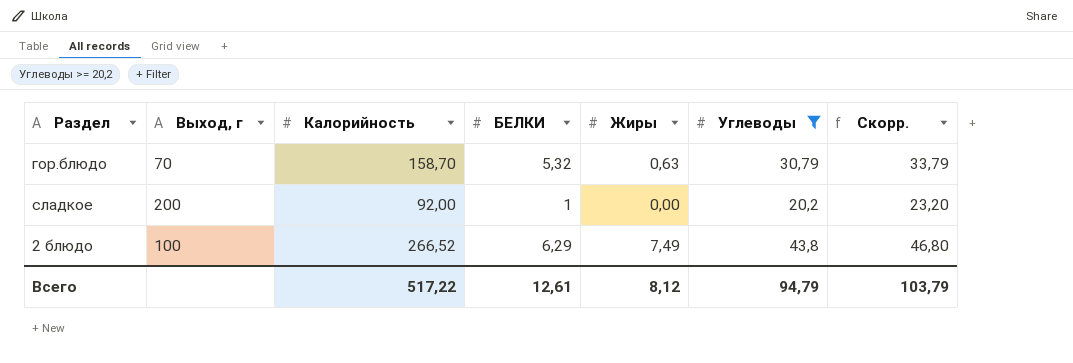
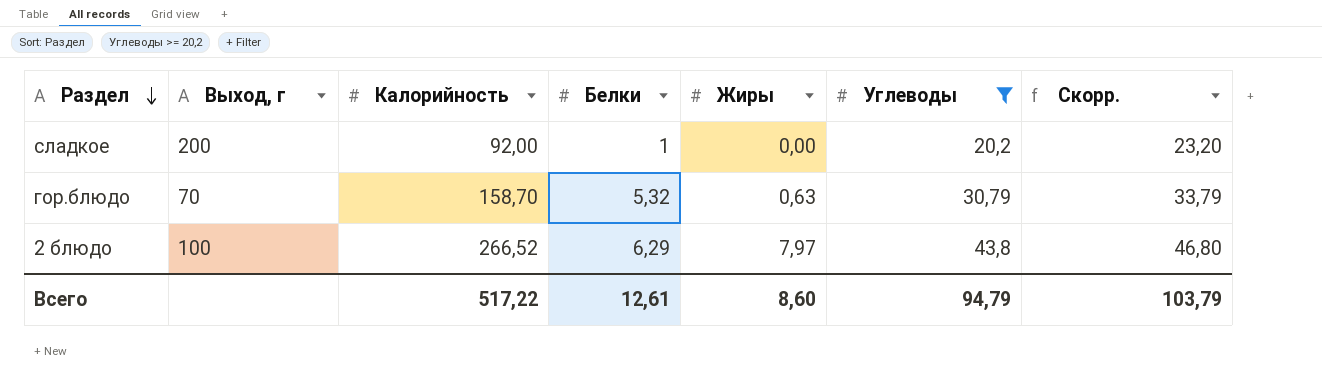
row order: none -> Раздел descending
column name: БЕЛКИ -> Белки
2 блюдо | Жиры: 7,49 -> 7,97
Всего | Жиры: 8,12 -> 8,60

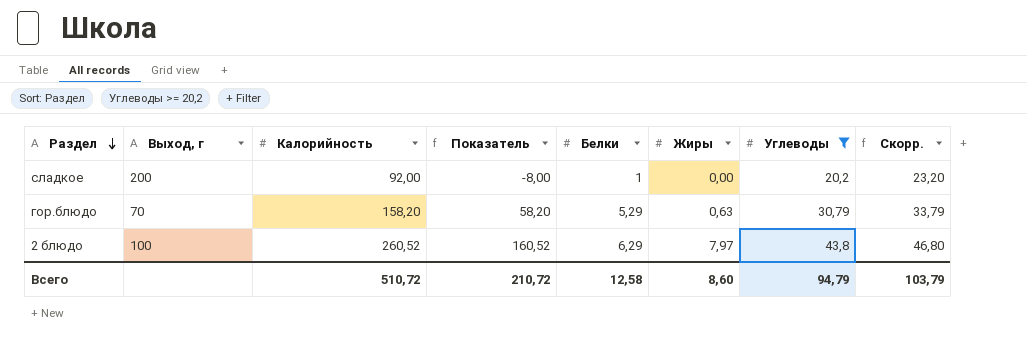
column Показатель | formula: none -> [Калорийность] - 100
гор.блюдо | Калорийность: 158,70 -> 158,20
гор.блюдо | Белки: 5,32 -> 5,29
2 блюдо | Калорийность: 266,52 -> 260,52
Всего | Калорийность: 517,22 -> 510,72
Всего | Белки: 12,61 -> 12,58

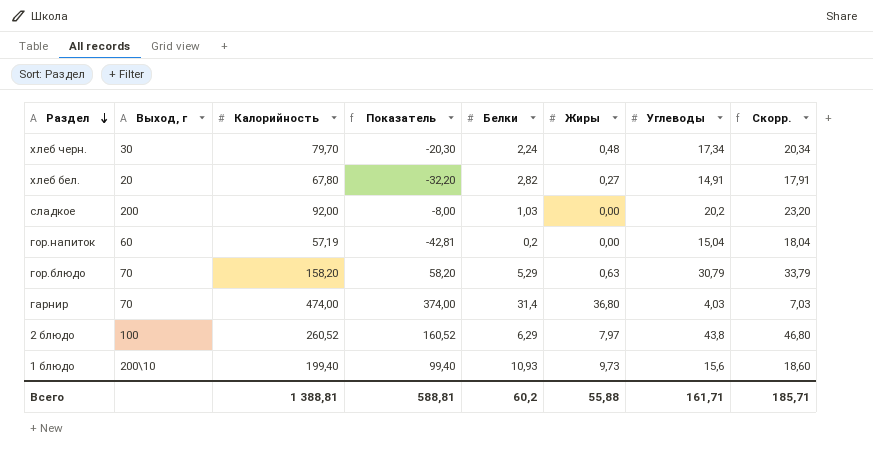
filter: Углеводы >= 20,2 -> none
сладкое | Белки: 1 -> 1,03
Всего | Калорийность: 510,72 -> 1 388,81
Всего | Показатель: 210,72 -> 588,81
Всего | Белки: 12,58 -> 60,2
Всего | Жиры: 8,60 -> 55,88
Всего | Углеводы: 94,79 -> 161,71
Всего | Скорр.: 103,79 -> 185,71

